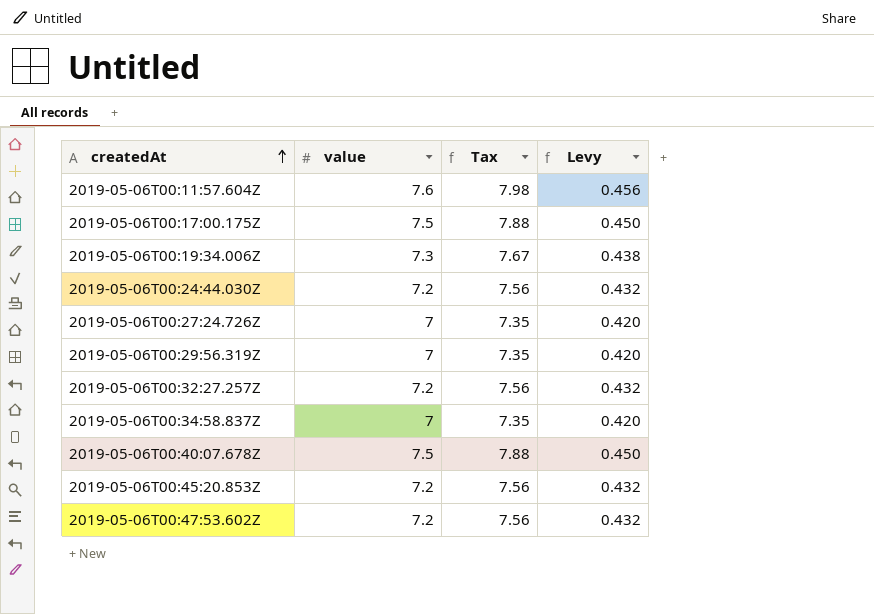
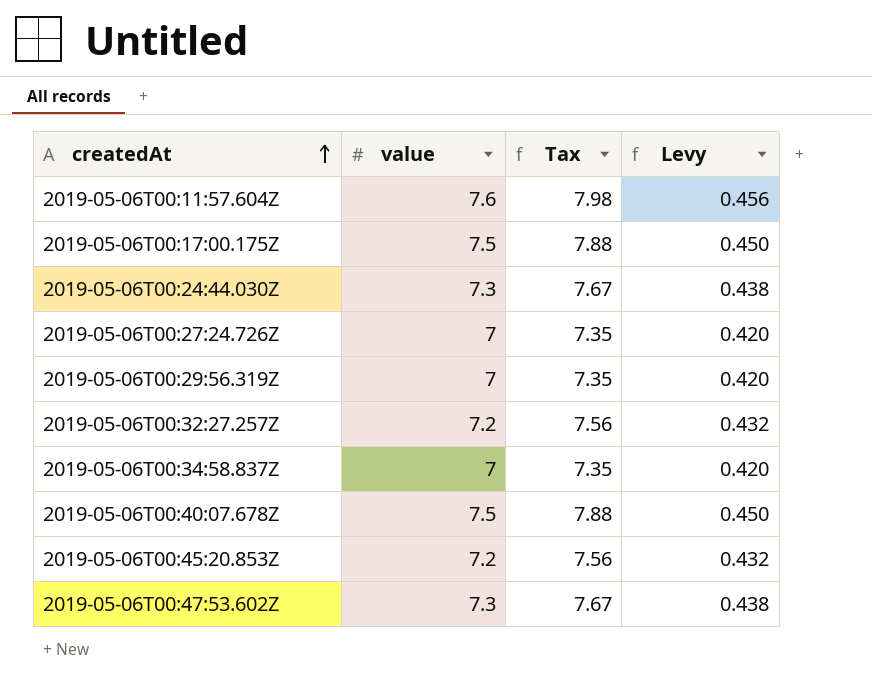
row 2019-05-06T00:19:34.006Z: 7.3 | 7.67 | 0.438 -> none
2019-05-06T00:24:44.030Z | value: 7.2 -> 7.3
2019-05-06T00:24:44.030Z | Tax: 7.56 -> 7.67
2019-05-06T00:24:44.030Z | Levy: 0.432 -> 0.438
2019-05-06T00:47:53.602Z | value: 7.2 -> 7.3
2019-05-06T00:47:53.602Z | Tax: 7.56 -> 7.67
2019-05-06T00:47:53.602Z | Levy: 0.432 -> 0.438

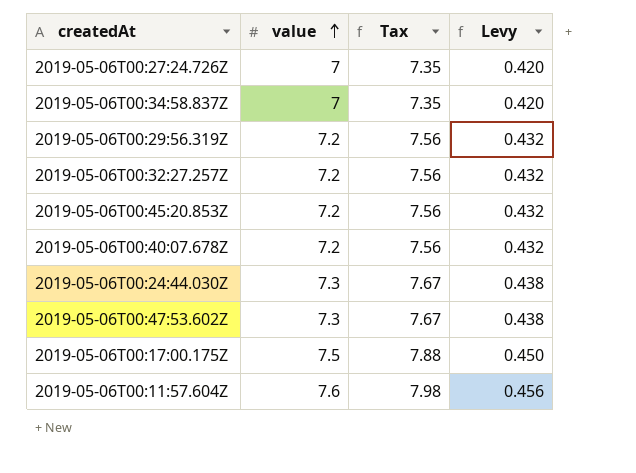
row order: createdAt ascending -> value ascending
2019-05-06T00:29:56.319Z | value: 7 -> 7.2
2019-05-06T00:29:56.319Z | Tax: 7.35 -> 7.56
2019-05-06T00:29:56.319Z | Levy: 0.420 -> 0.432
2019-05-06T00:40:07.678Z | value: 7.5 -> 7.2
2019-05-06T00:40:07.678Z | Tax: 7.88 -> 7.56
2019-05-06T00:40:07.678Z | Levy: 0.450 -> 0.432

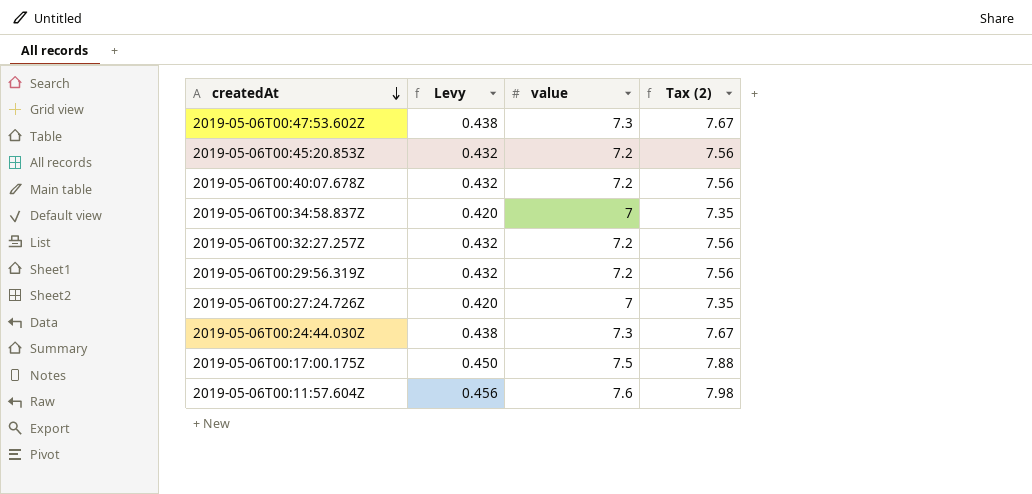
row order: value ascending -> createdAt descending
column Levy | position: 4 -> 2
column name: Tax -> Tax (2)

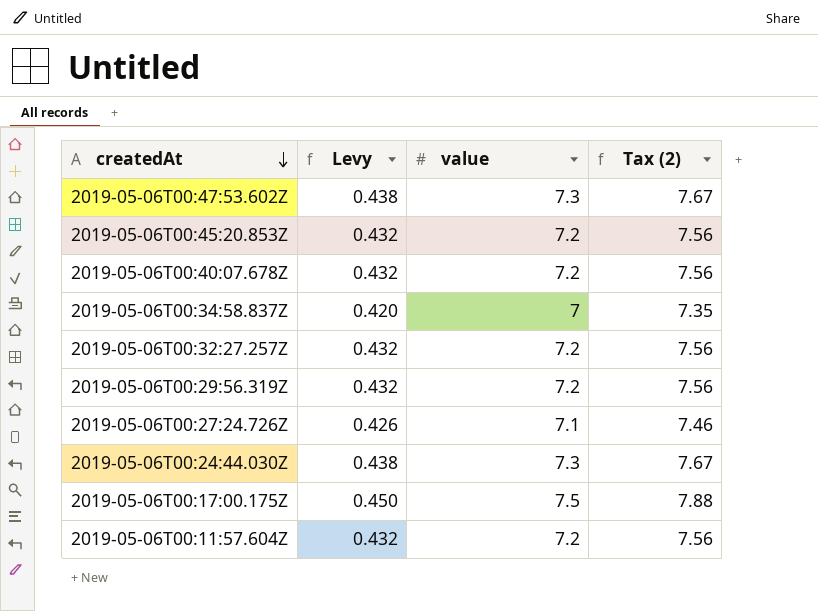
2019-05-06T00:27:24.726Z | Levy: 0.420 -> 0.426
2019-05-06T00:27:24.726Z | value: 7 -> 7.1
2019-05-06T00:27:24.726Z | Tax (2): 7.35 -> 7.46
2019-05-06T00:11:57.604Z | Levy: 0.456 -> 0.432
2019-05-06T00:11:57.604Z | value: 7.6 -> 7.2
2019-05-06T00:11:57.604Z | Tax (2): 7.98 -> 7.56

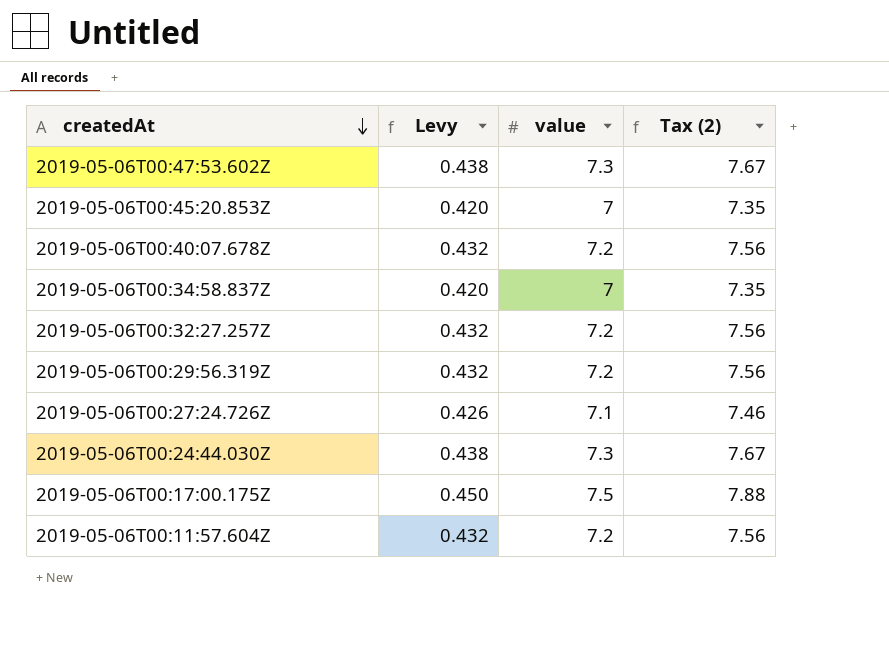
2019-05-06T00:45:20.853Z | Levy: 0.432 -> 0.420
2019-05-06T00:45:20.853Z | value: 7.2 -> 7
2019-05-06T00:45:20.853Z | Tax (2): 7.56 -> 7.35

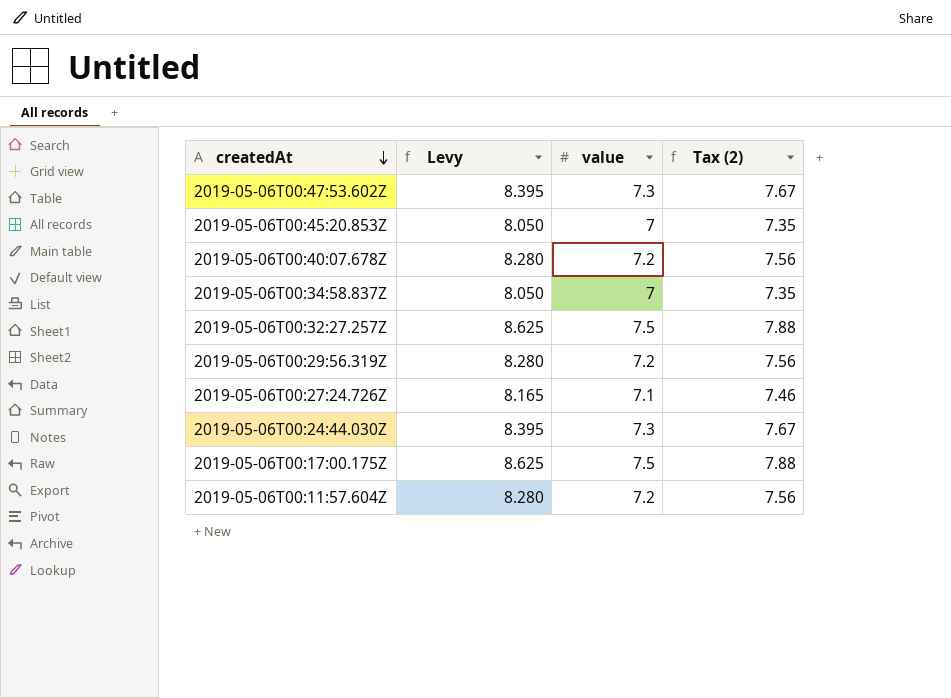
column Levy | formula: [value] * 0.06 -> [value] * 1.15
2019-05-06T00:32:27.257Z | value: 7.2 -> 7.5
2019-05-06T00:32:27.257Z | Tax (2): 7.56 -> 7.88

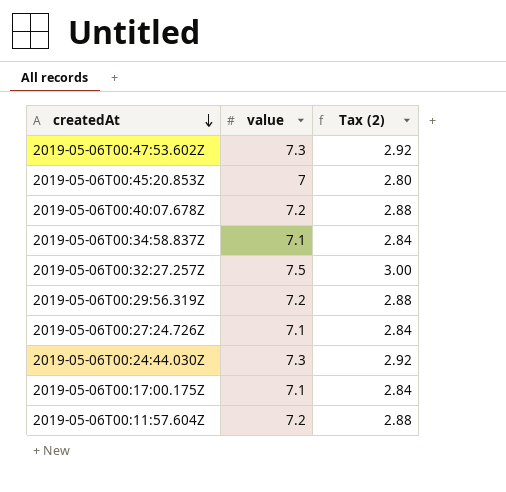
column Levy | formula: [value] * 1.15 -> none
column Tax (2) | formula: [value] * 1.05 -> [value] * 0.4
2019-05-06T00:34:58.837Z | value: 7 -> 7.1
2019-05-06T00:17:00.175Z | value: 7.5 -> 7.1

